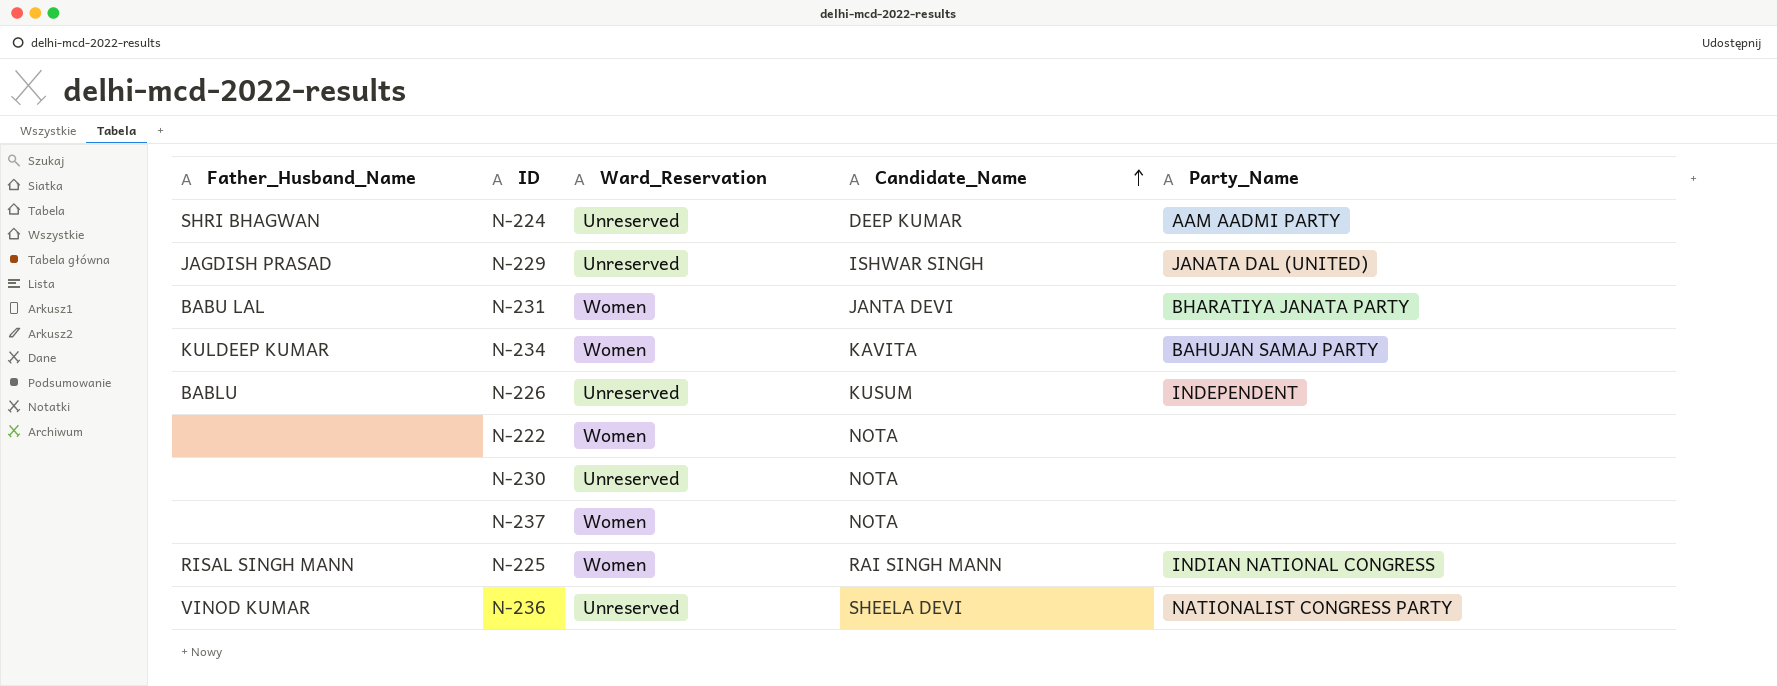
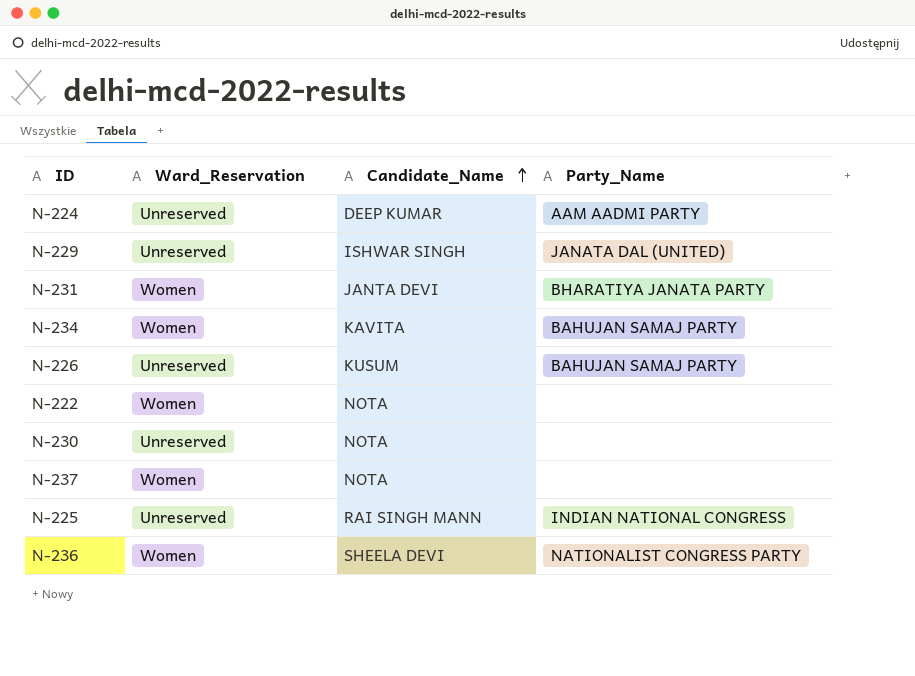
column Father_Husband_Name | position: 1 -> none
N-226 | Party_Name: INDEPENDENT -> BAHUJAN SAMAJ PARTY
N-225 | Ward_Reservation: Women -> Unreserved
N-236 | Ward_Reservation: Unreserved -> Women

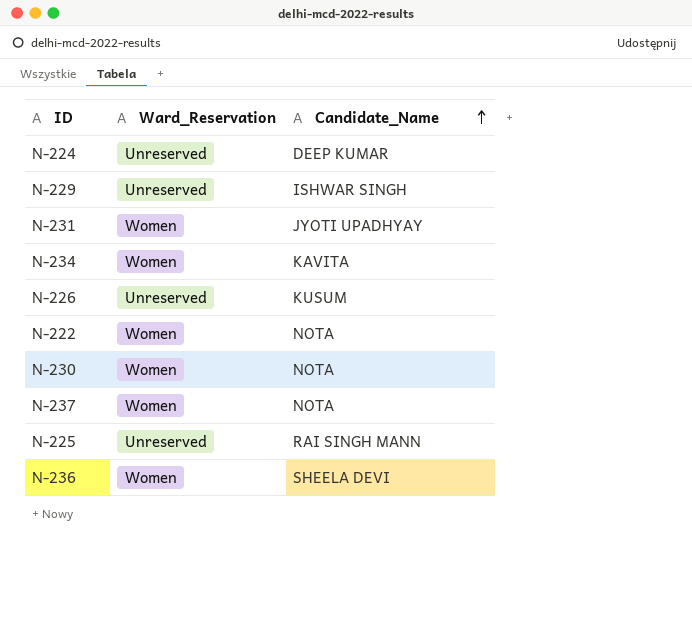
column Party_Name | position: 4 -> none
N-231 | Candidate_Name: JANTA DEVI -> JYOTI UPADHYAY
N-230 | Ward_Reservation: Unreserved -> Women

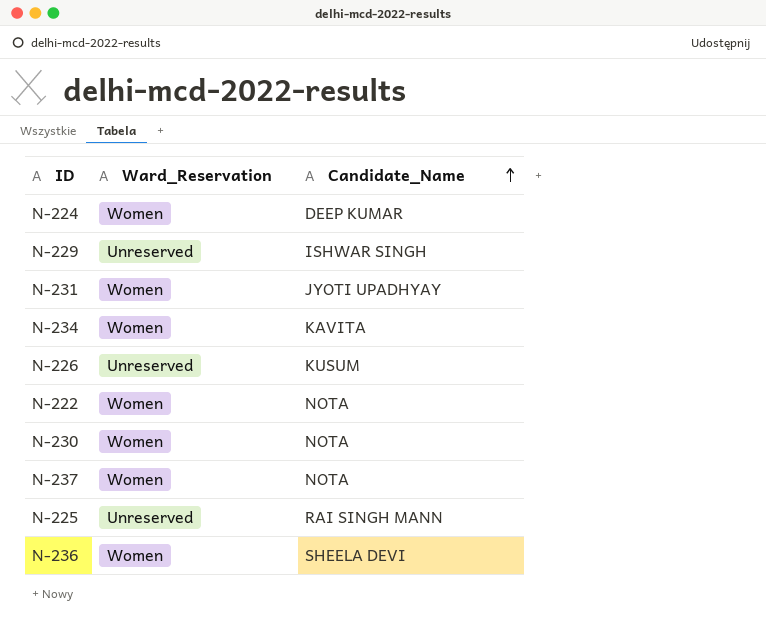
N-224 | Ward_Reservation: Unreserved -> Women

